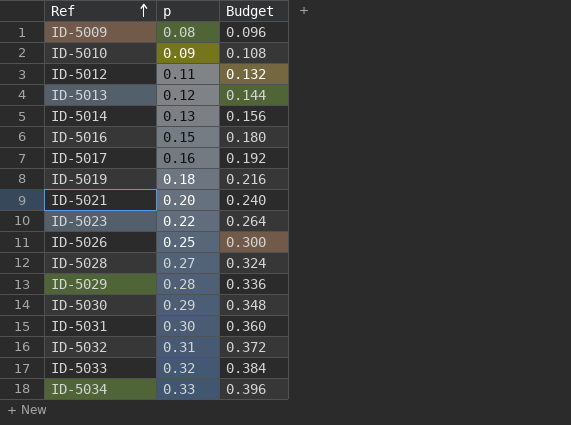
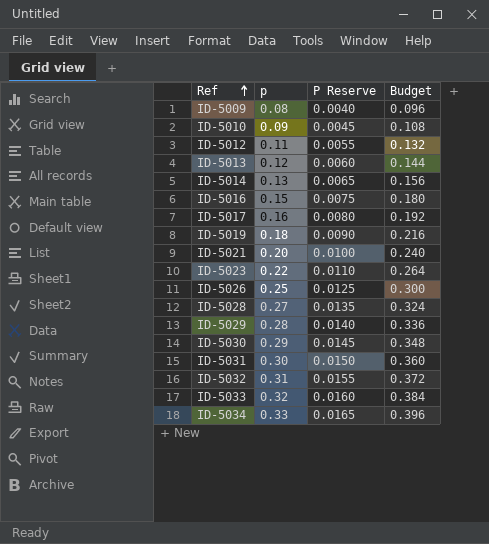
column P Reserve | formula: none -> [p] * 0.05

